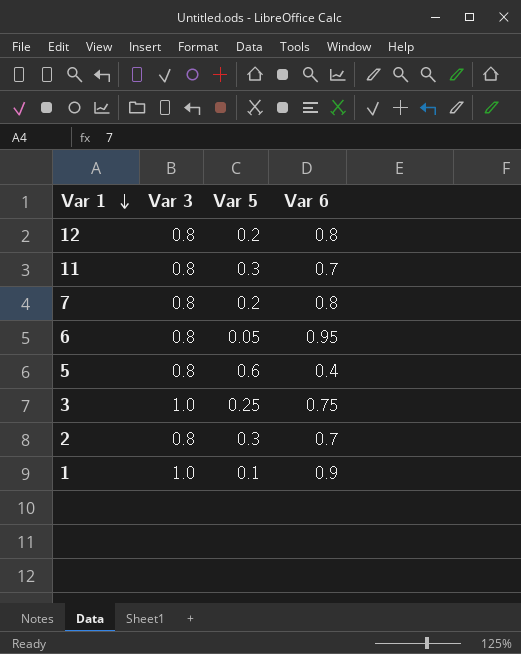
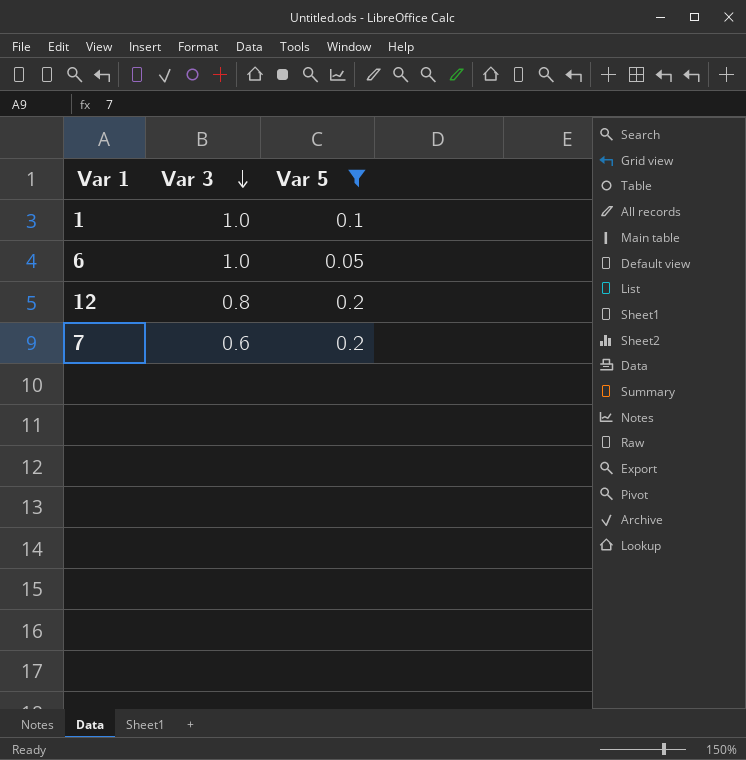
filter: none -> Var 5 <= 0.2
row order: Var 1 descending -> Var 3 descending
column Var 6 | position: 4 -> none
6 | Var 3: 0.8 -> 1.0
7 | Var 3: 0.8 -> 0.6

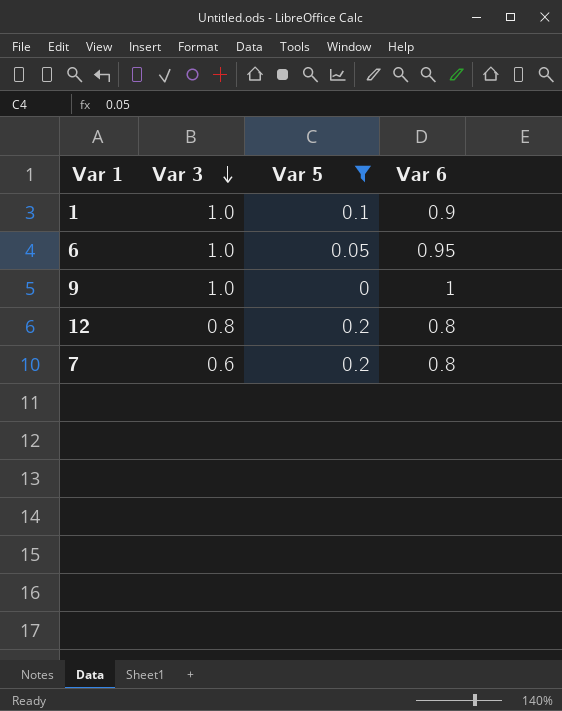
column Var 6 | position: none -> 4
row 9: none -> 1.0 | 0 | 1

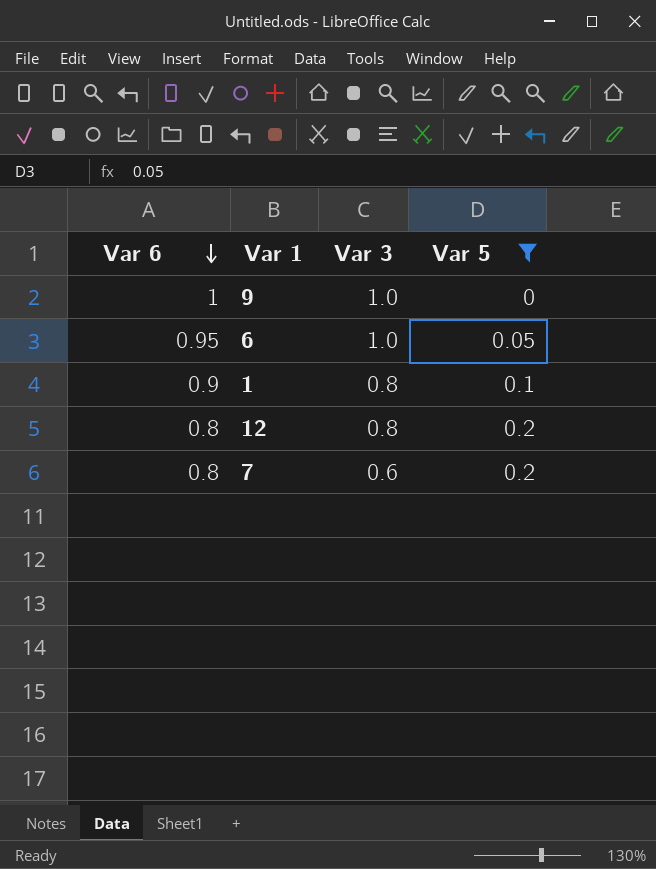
row order: Var 3 descending -> Var 6 descending
column Var 6 | position: 4 -> 1
1 | Var 3: 1.0 -> 0.8

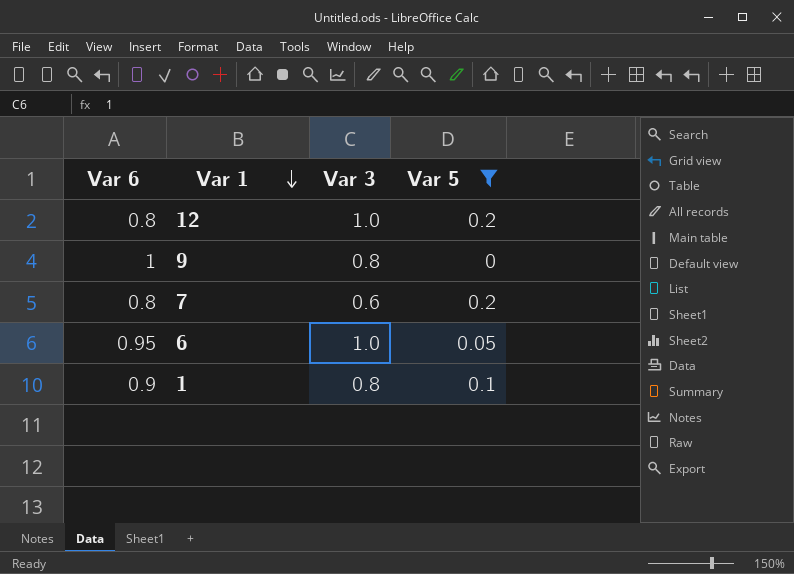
row order: Var 6 descending -> Var 1 descending
12 | Var 3: 0.8 -> 1.0
9 | Var 3: 1.0 -> 0.8

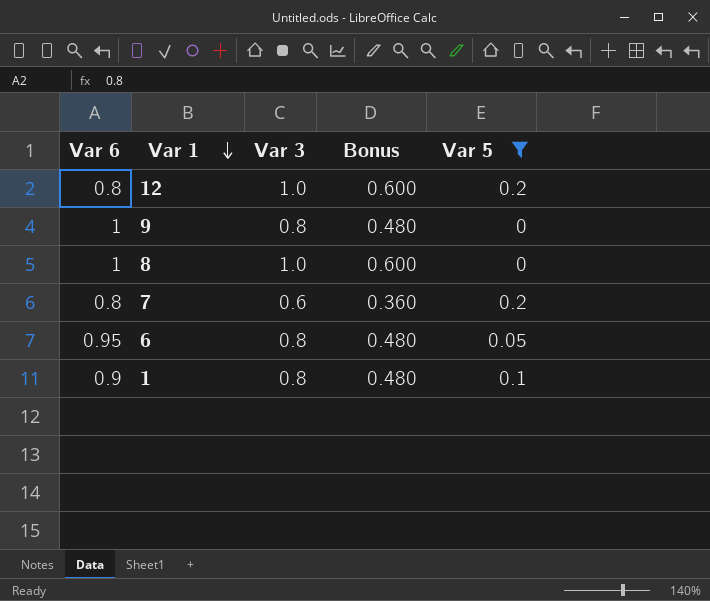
column Bonus | formula: none -> [Var 3] * 0.6
row 8: none -> 1 | 1.0 | 0.600 | 0
6 | Var 3: 1.0 -> 0.8

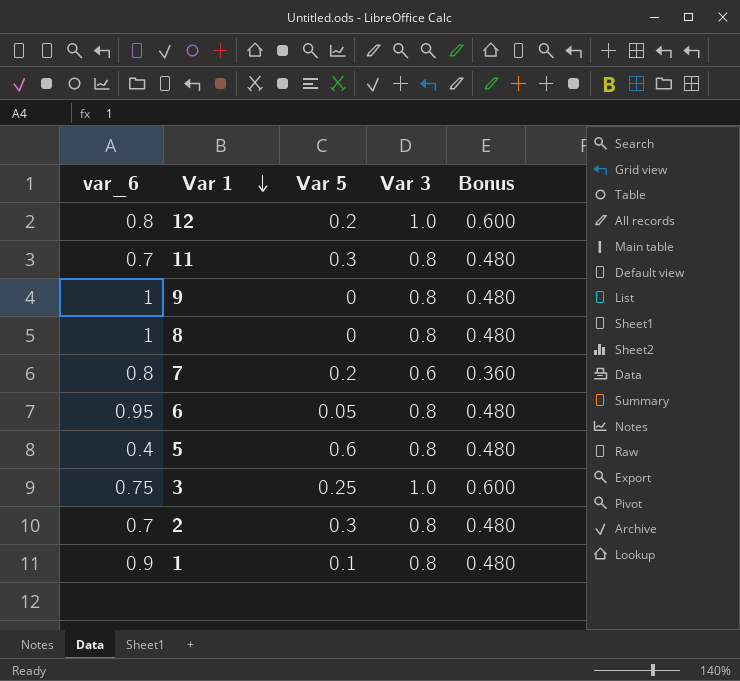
filter: Var 5 <= 0.2 -> none
column name: Var 6 -> var_6
column Var 5 | position: 5 -> 3
8 | Var 3: 1.0 -> 0.8
8 | Bonus: 0.600 -> 0.480

